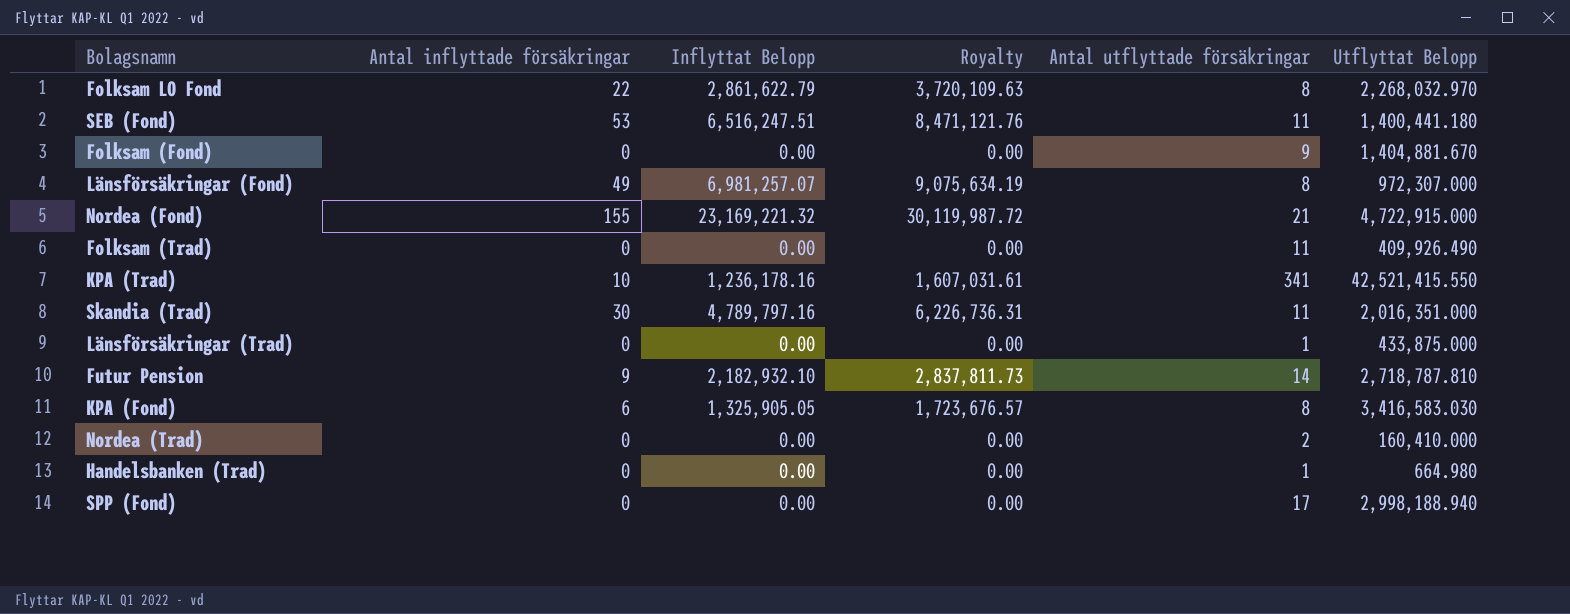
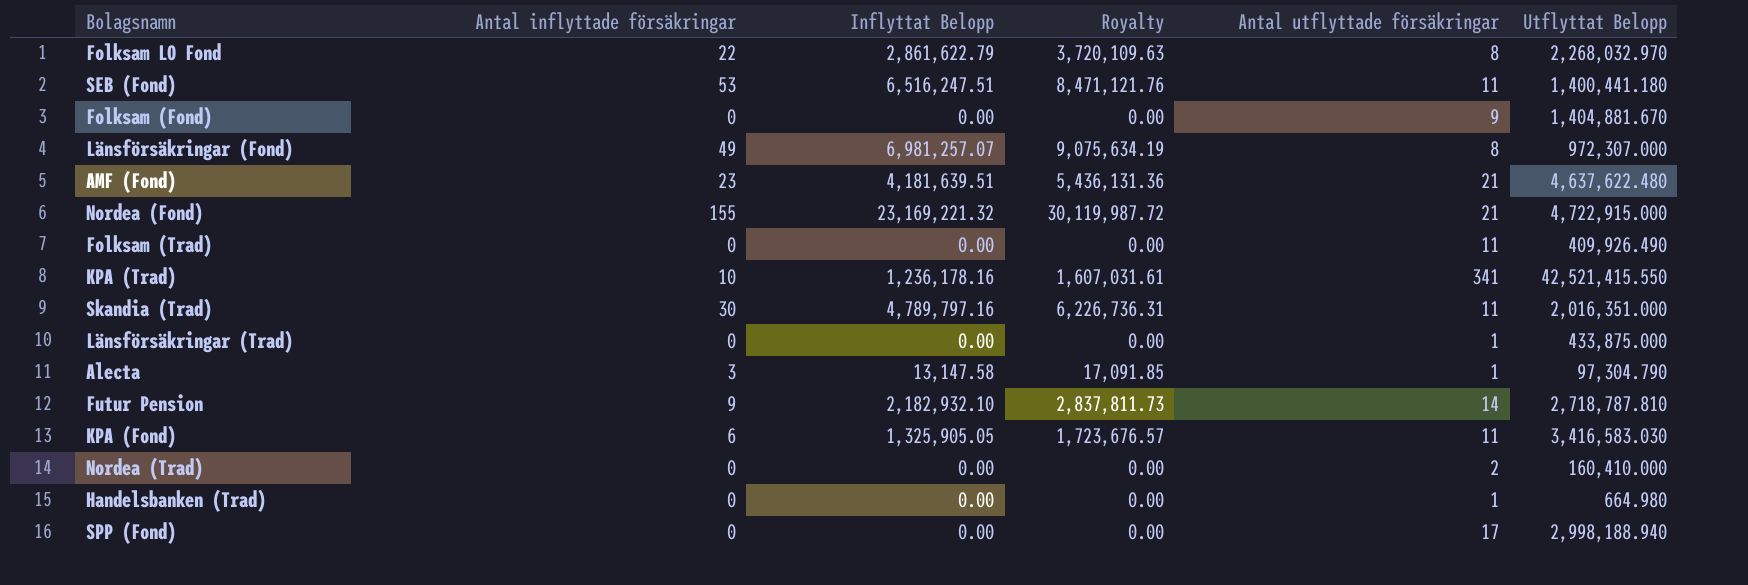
row AMF (Fond): none -> 23 | 4,181,639.51 | 5,436,131.36 | 21 | 4,637,622.480
row Alecta: none -> 3 | 13,147.58 | 17,091.85 | 1 | 97,304.790
KPA (Fond) | Antal utflyttade försäkringar: 8 -> 11

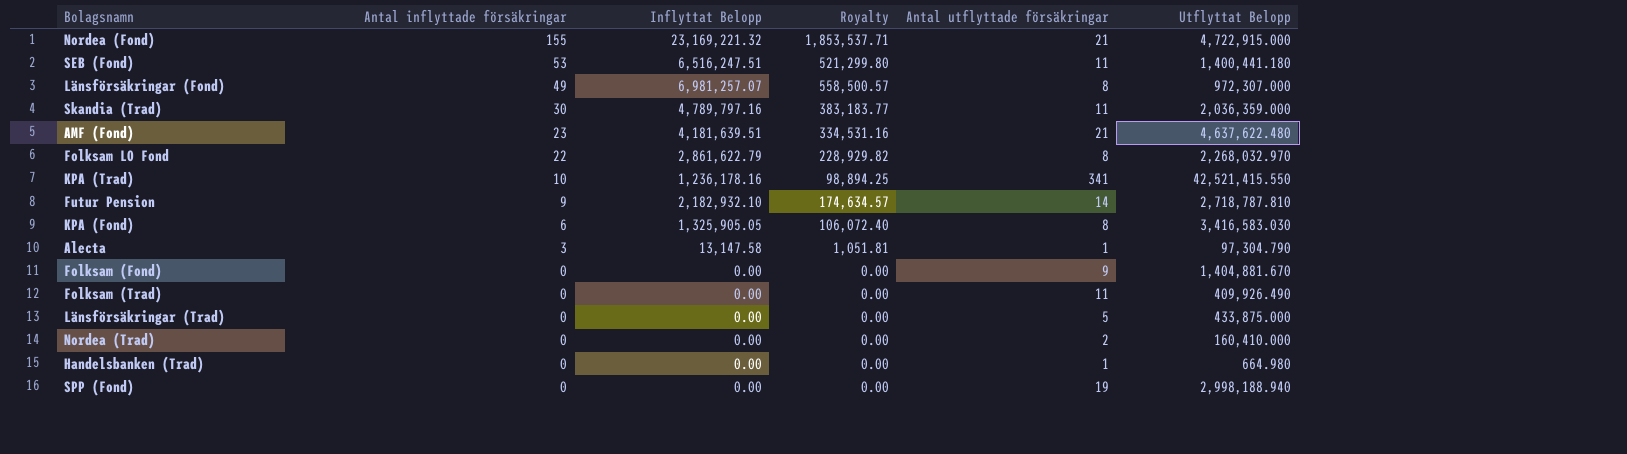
row order: none -> Antal inflyttade försäkringar descending
column Royalty | formula: [Inflyttat Belopp] * 1.3 -> [Inflyttat Belopp] * 0.08
Skandia (Trad) | Utflyttat Belopp: 2,016,351.000 -> 2,036,359.000
KPA (Fond) | Antal utflyttade försäkringar: 11 -> 8
Länsförsäkringar (Trad) | Antal utflyttade försäkringar: 1 -> 5
SPP (Fond) | Antal utflyttade försäkringar: 17 -> 19

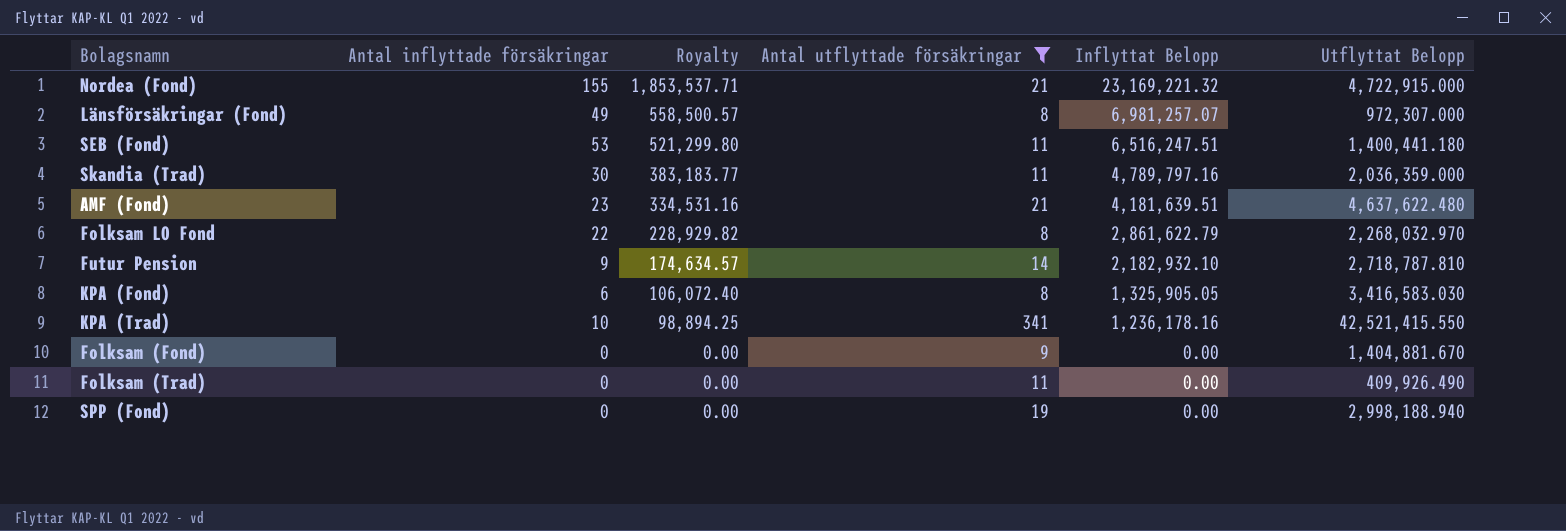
filter: none -> Antal utflyttade försäkringar >= 8
row order: Antal inflyttade försäkringar descending -> Royalty descending
column Inflyttat Belopp | position: 3 -> 5

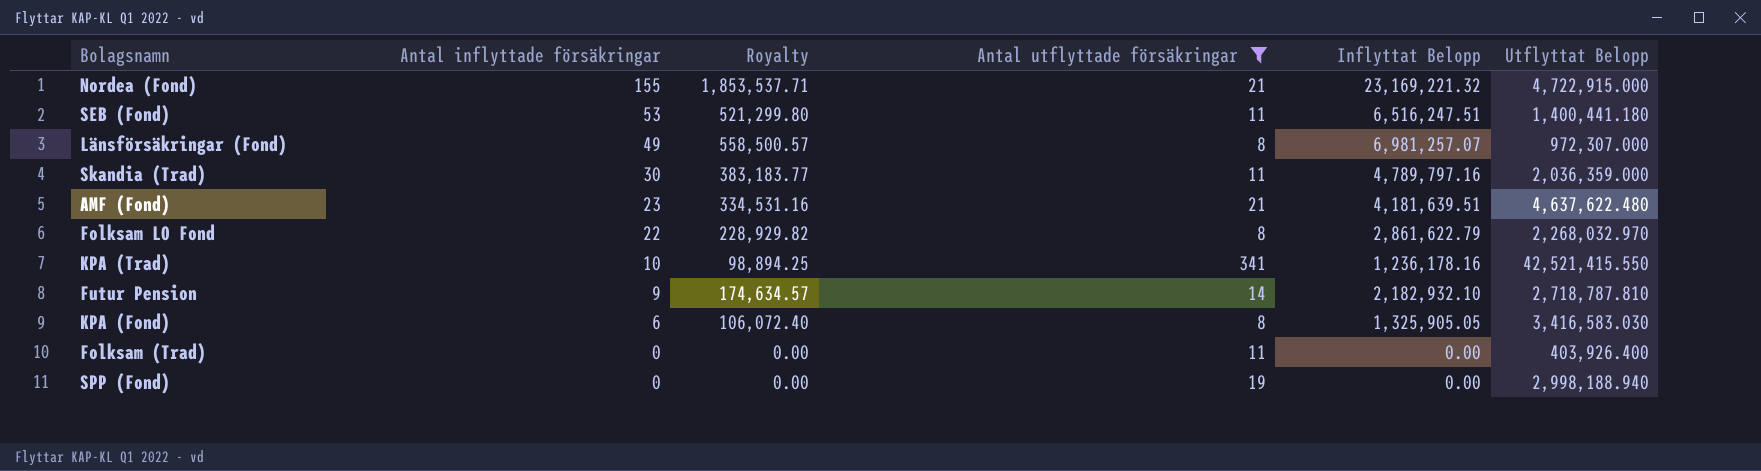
row order: Royalty descending -> Antal inflyttade försäkringar descending
row Folksam (Fond): 0 | 0.00 | 9 | 0.00 | 1,404,881.670 -> none
Folksam (Trad) | Utflyttat Belopp: 409,926.490 -> 403,926.400

